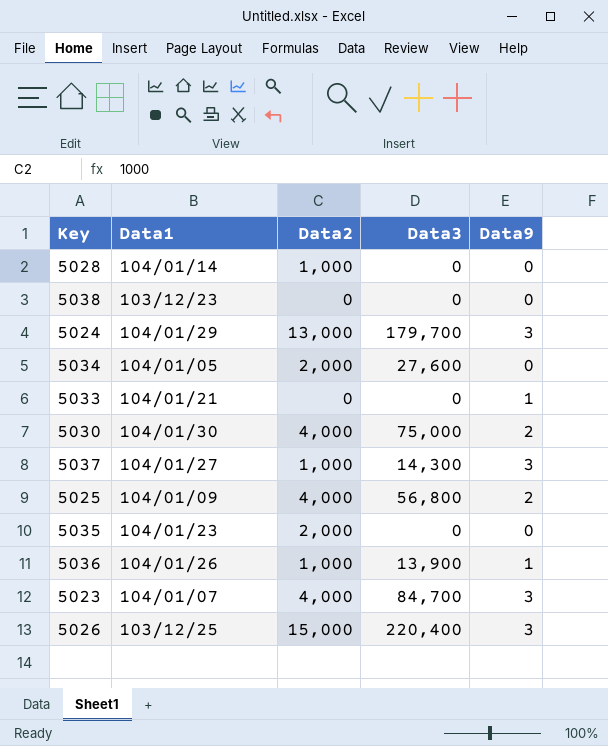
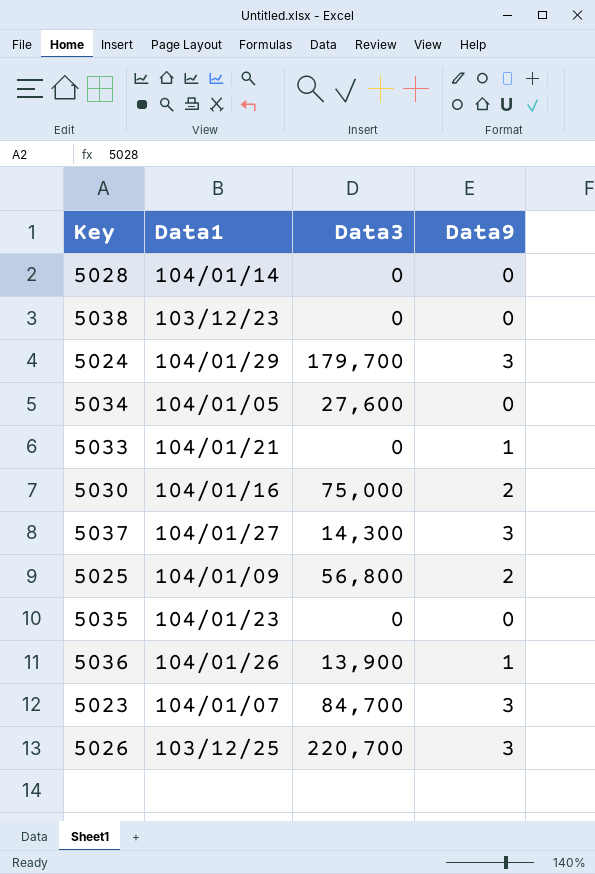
column Data2 | position: 3 -> none
5030 | Data1: 104/01/30 -> 104/01/16
5026 | Data3: 220,400 -> 220,700

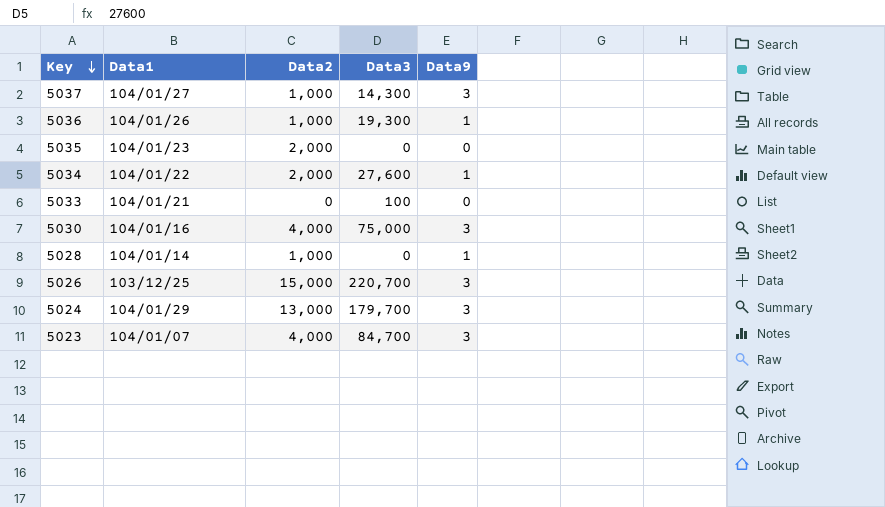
row order: none -> Key descending
column Data2 | position: none -> 3
row 5038: 103/12/23 | 0 | 0 -> none
row 5025: 104/01/09 | 56,800 | 2 -> none
5036 | Data3: 13,900 -> 19,300
5034 | Data1: 104/01/05 -> 104/01/22
5034 | Data9: 0 -> 1
5033 | Data3: 0 -> 100
5033 | Data9: 1 -> 0
5030 | Data9: 2 -> 3
5028 | Data9: 0 -> 1

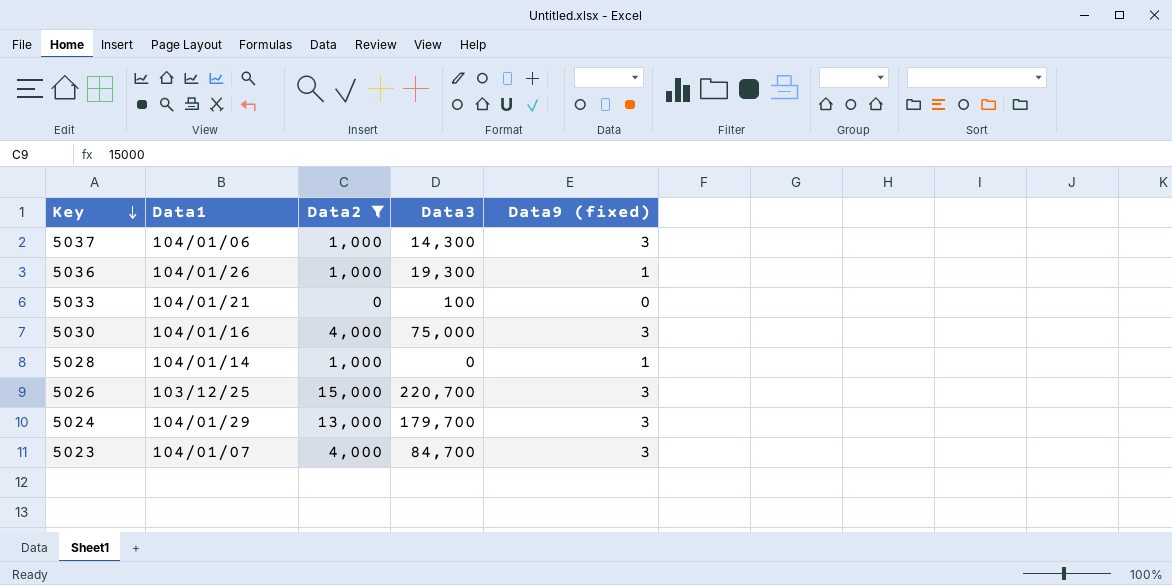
filter: none -> Data2 != 2,000
column name: Data9 -> Data9 (fixed)
5037 | Data1: 104/01/27 -> 104/01/06

